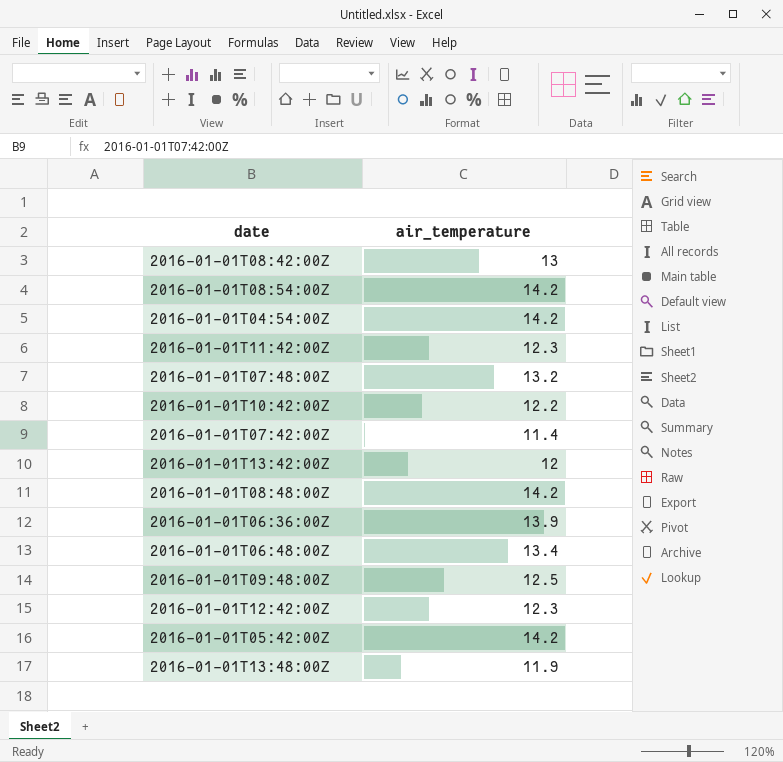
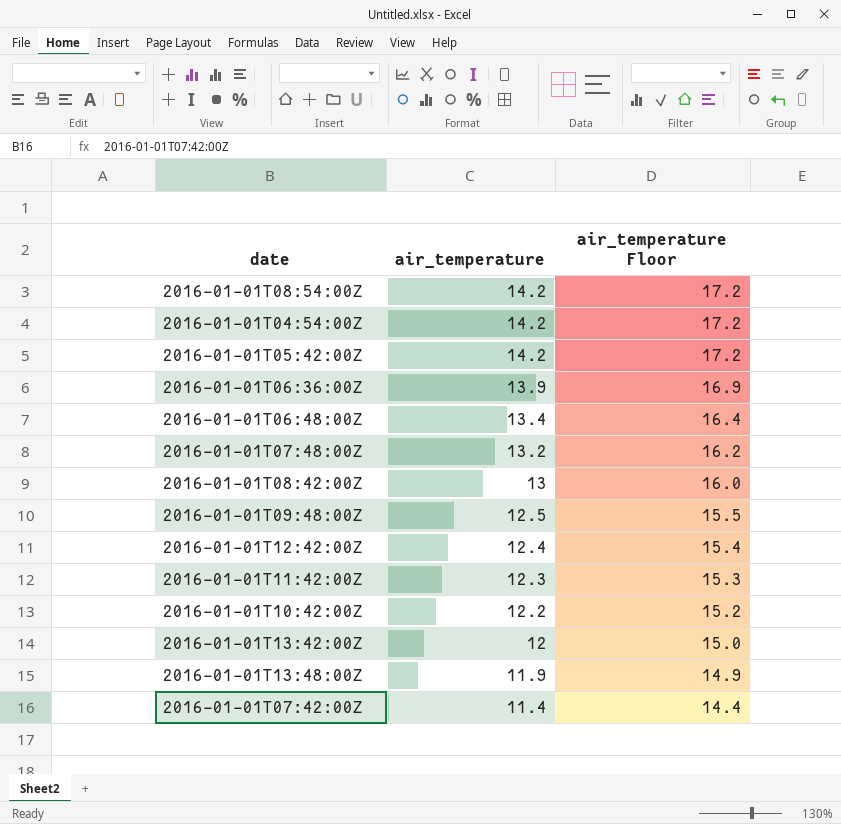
row order: none -> air_temperature descending
column air_temperature Floor | formula: none -> [air_temperature] + 3
row 2016-01-01T08:48:00Z: 14.2 -> none
2016-01-01T12:42:00Z | air_temperature: 12.3 -> 12.4

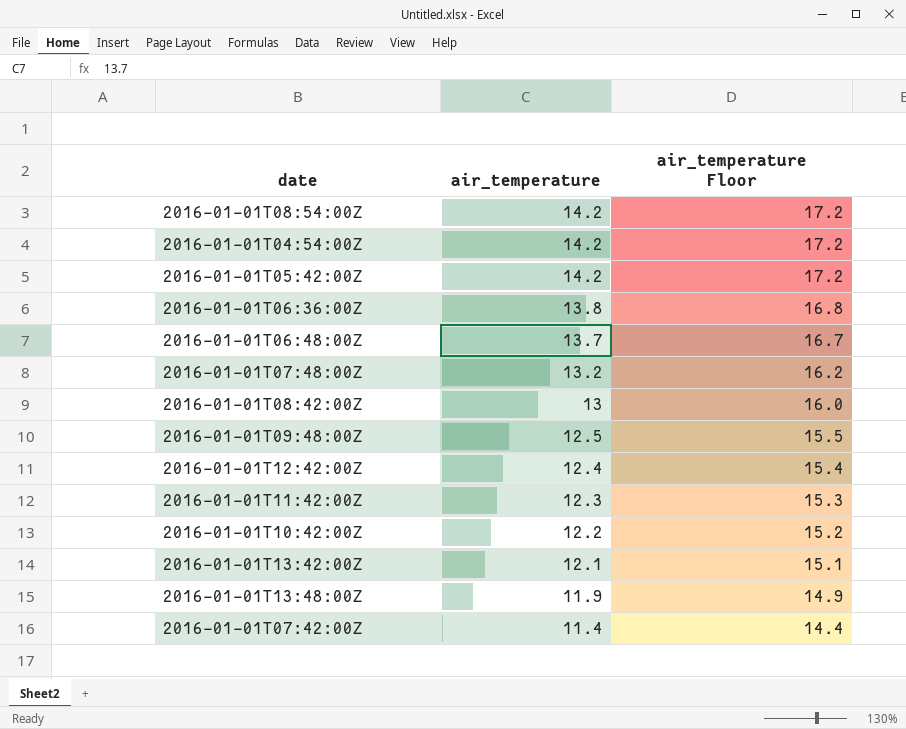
2016-01-01T06:36:00Z | air_temperature: 13.9 -> 13.8
2016-01-01T06:36:00Z | air_temperature Floor: 16.9 -> 16.8
2016-01-01T06:48:00Z | air_temperature: 13.4 -> 13.7
2016-01-01T06:48:00Z | air_temperature Floor: 16.4 -> 16.7
2016-01-01T13:42:00Z | air_temperature: 12 -> 12.1
2016-01-01T13:42:00Z | air_temperature Floor: 15.0 -> 15.1

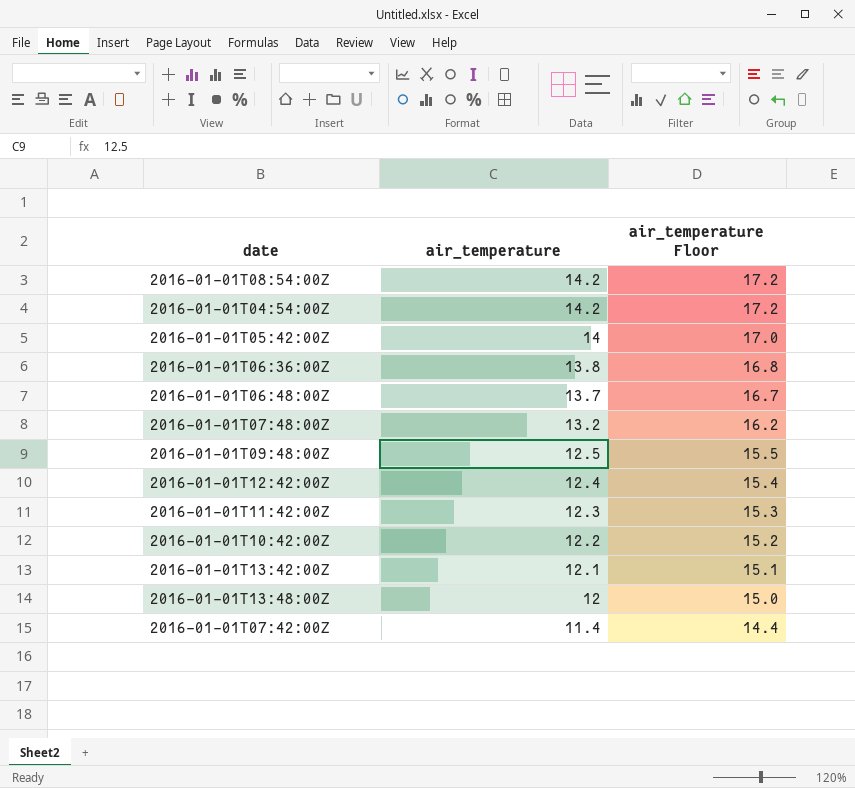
row 2016-01-01T08:42:00Z: 13 | 16.0 -> none
2016-01-01T05:42:00Z | air_temperature: 14.2 -> 14
2016-01-01T05:42:00Z | air_temperature Floor: 17.2 -> 17.0
2016-01-01T13:48:00Z | air_temperature: 11.9 -> 12
2016-01-01T13:48:00Z | air_temperature Floor: 14.9 -> 15.0

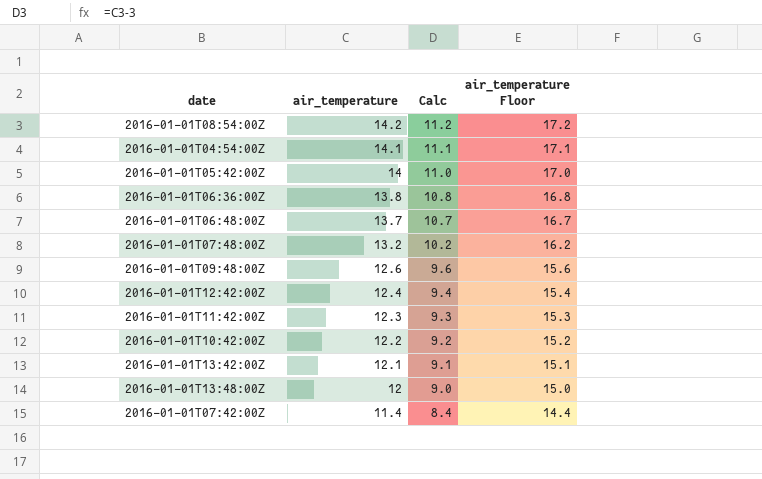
column Calc | formula: none -> [air_temperature] - 3
2016-01-01T04:54:00Z | air_temperature: 14.2 -> 14.1
2016-01-01T04:54:00Z | air_temperature Floor: 17.2 -> 17.1
2016-01-01T09:48:00Z | air_temperature: 12.5 -> 12.6
2016-01-01T09:48:00Z | air_temperature Floor: 15.5 -> 15.6

